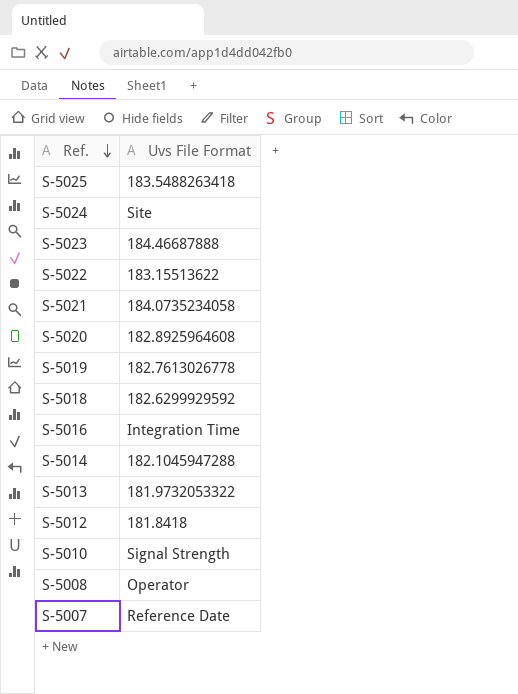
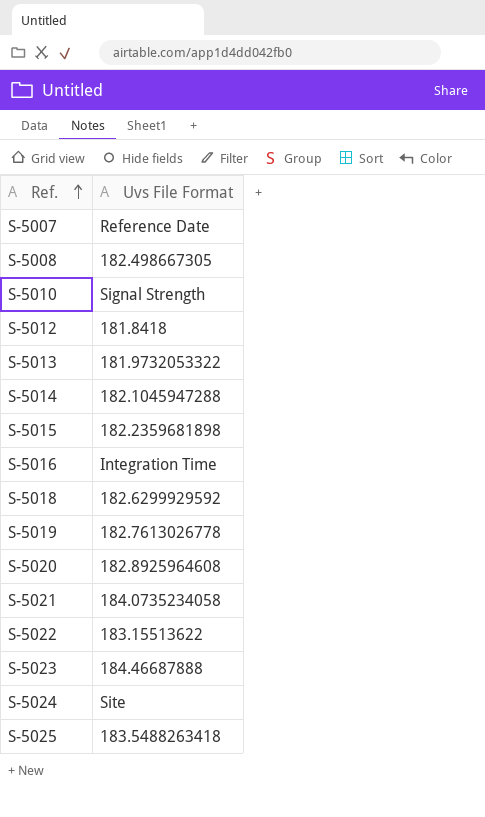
row order: Ref. descending -> Ref. ascending
S-5008 | Uvs File Format: Operator -> 182.498667305
row S-5015: none -> 182.2359681898

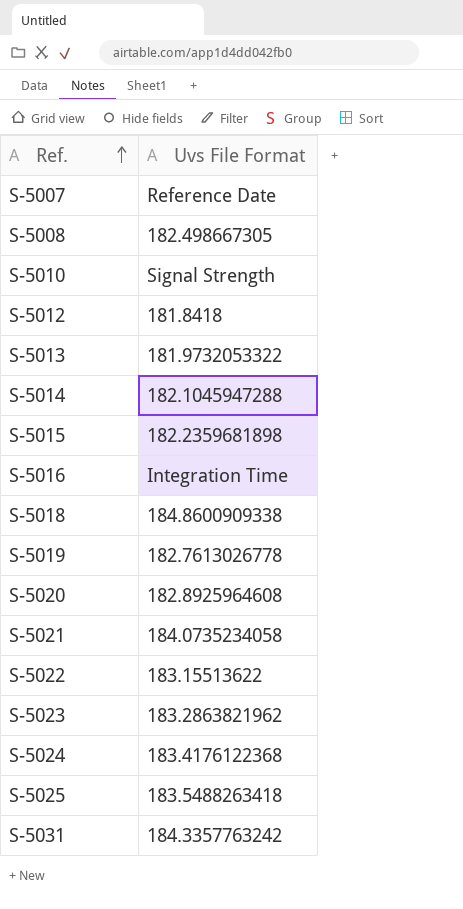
S-5018 | Uvs File Format: 182.6299929592 -> 184.8600909338
S-5023 | Uvs File Format: 184.46687888 -> 183.2863821962
S-5024 | Uvs File Format: Site -> 183.4176122368
row S-5031: none -> 184.3357763242

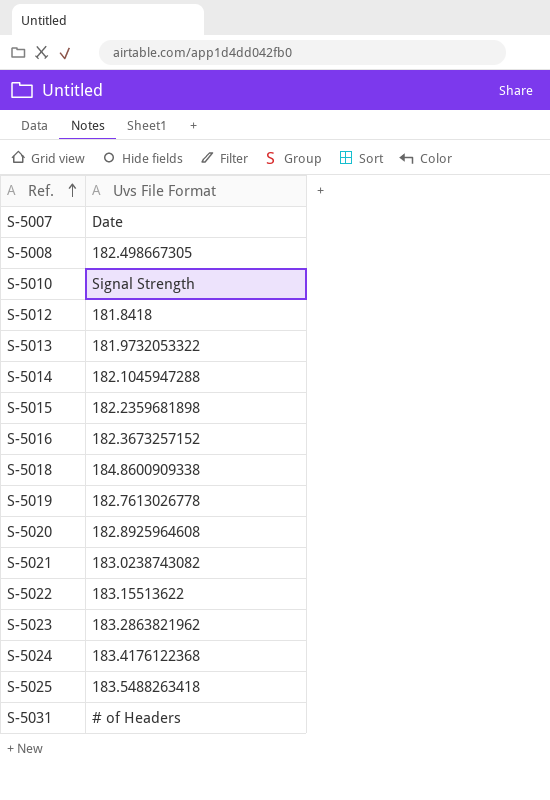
S-5007 | Uvs File Format: Reference Date -> Date
S-5016 | Uvs File Format: Integration Time -> 182.3673257152
S-5021 | Uvs File Format: 184.0735234058 -> 183.0238743082
S-5031 | Uvs File Format: 184.3357763242 -> # of Headers

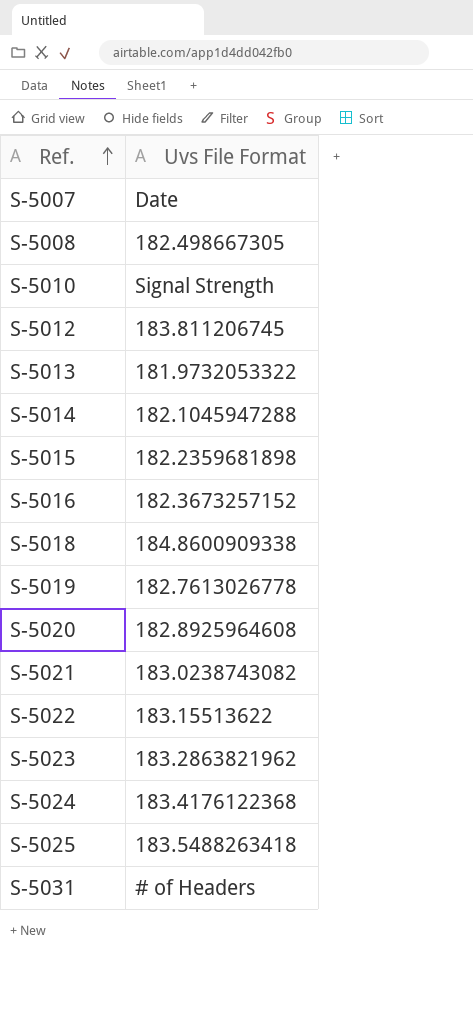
S-5012 | Uvs File Format: 181.8418 -> 183.811206745

